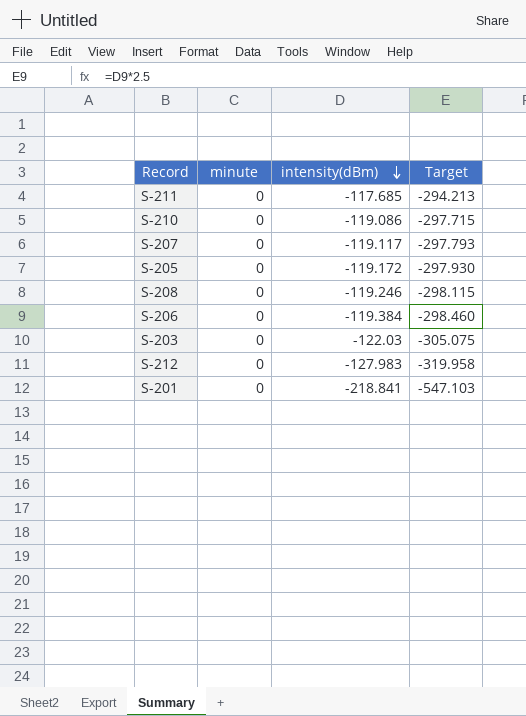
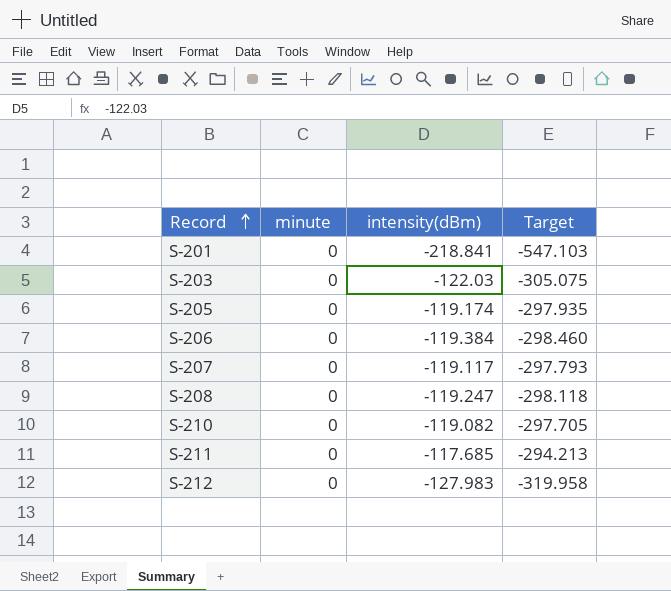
row order: intensity(dBm) descending -> Record ascending
S-205 | intensity(dBm): -119.172 -> -119.174
S-205 | Target: -297.930 -> -297.935
S-208 | intensity(dBm): -119.246 -> -119.247
S-208 | Target: -298.115 -> -298.118
S-210 | intensity(dBm): -119.086 -> -119.082
S-210 | Target: -297.715 -> -297.705

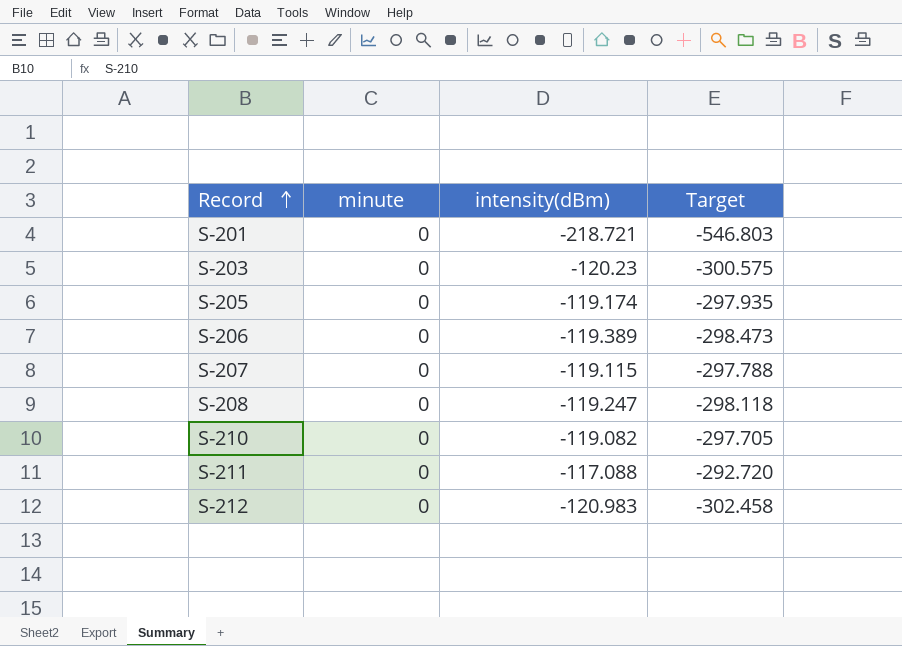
S-201 | intensity(dBm): -218.841 -> -218.721
S-201 | Target: -547.103 -> -546.803
S-203 | intensity(dBm): -122.03 -> -120.23
S-203 | Target: -305.075 -> -300.575
S-206 | intensity(dBm): -119.384 -> -119.389
S-206 | Target: -298.460 -> -298.473
S-207 | intensity(dBm): -119.117 -> -119.115
S-207 | Target: -297.793 -> -297.788
S-211 | intensity(dBm): -117.685 -> -117.088
S-211 | Target: -294.213 -> -292.720
S-212 | intensity(dBm): -127.983 -> -120.983
S-212 | Target: -319.958 -> -302.458

